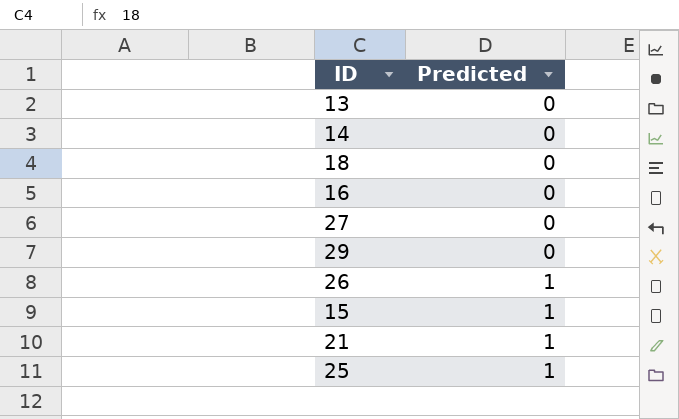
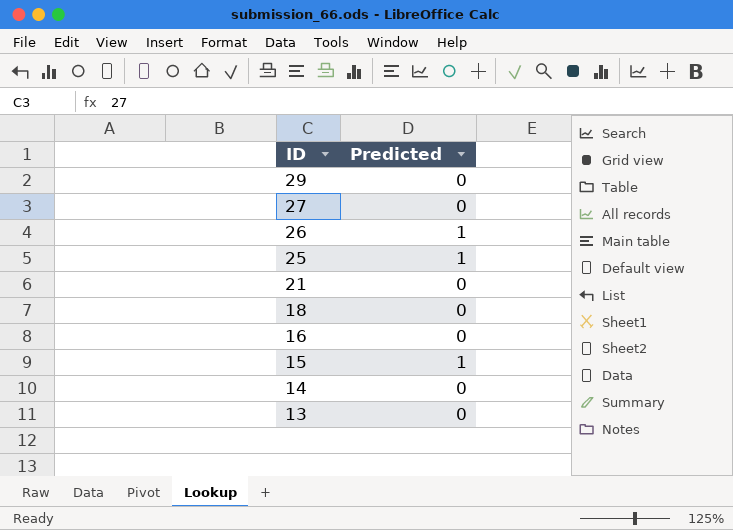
row order: Predicted ascending -> ID descending
21 | Predicted: 1 -> 0

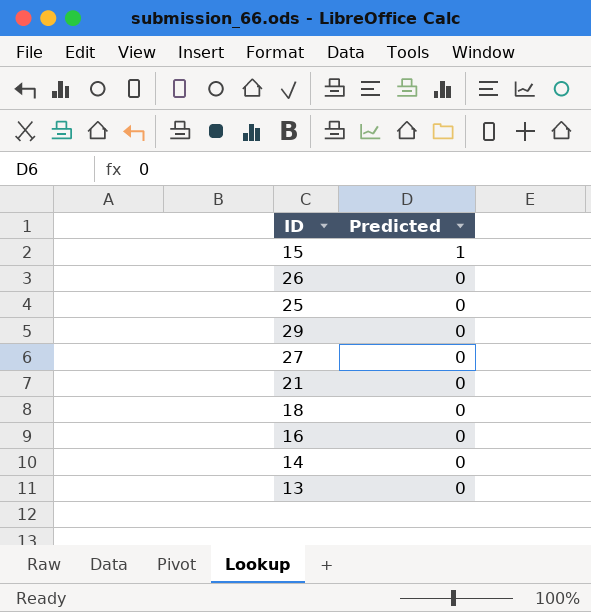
row order: ID descending -> Predicted descending
26 | Predicted: 1 -> 0
25 | Predicted: 1 -> 0

